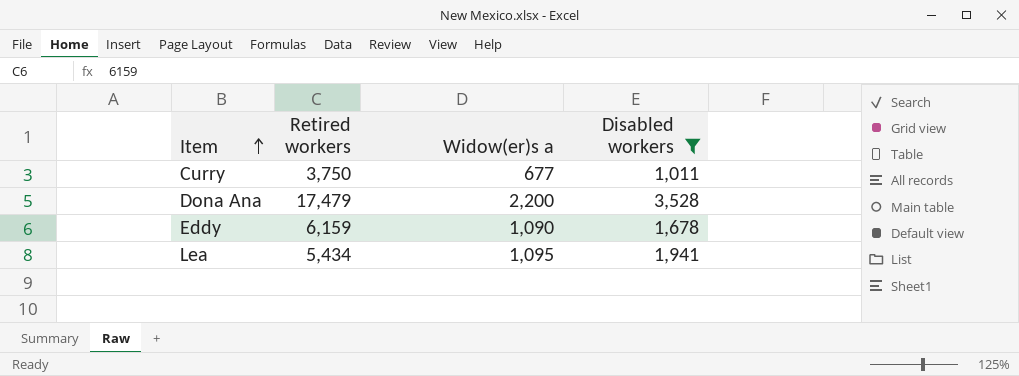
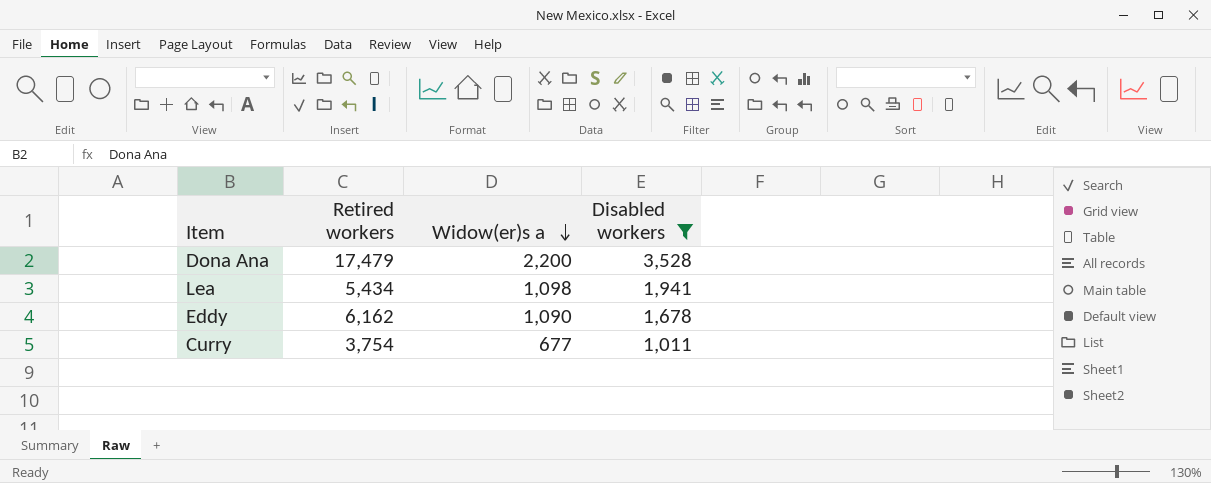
row order: Item ascending -> Widow(er)s a descending
Lea | Widow(er)s a: 1,095 -> 1,098
Eddy | Retired workers: 6,159 -> 6,162
Curry | Retired workers: 3,750 -> 3,754

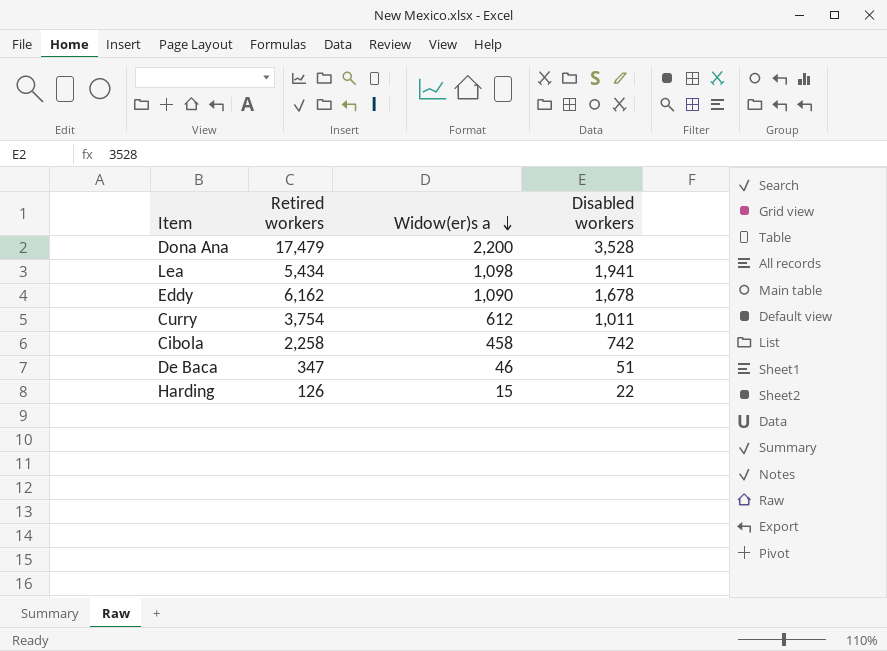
filter: Disabled workers >= 1,011 -> none
Curry | Widow(er)s a: 677 -> 612

